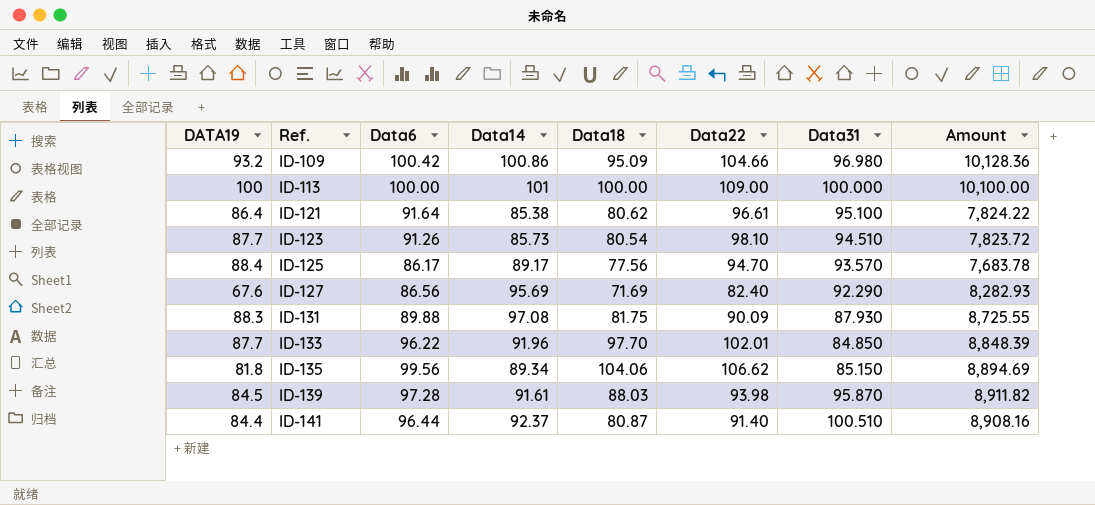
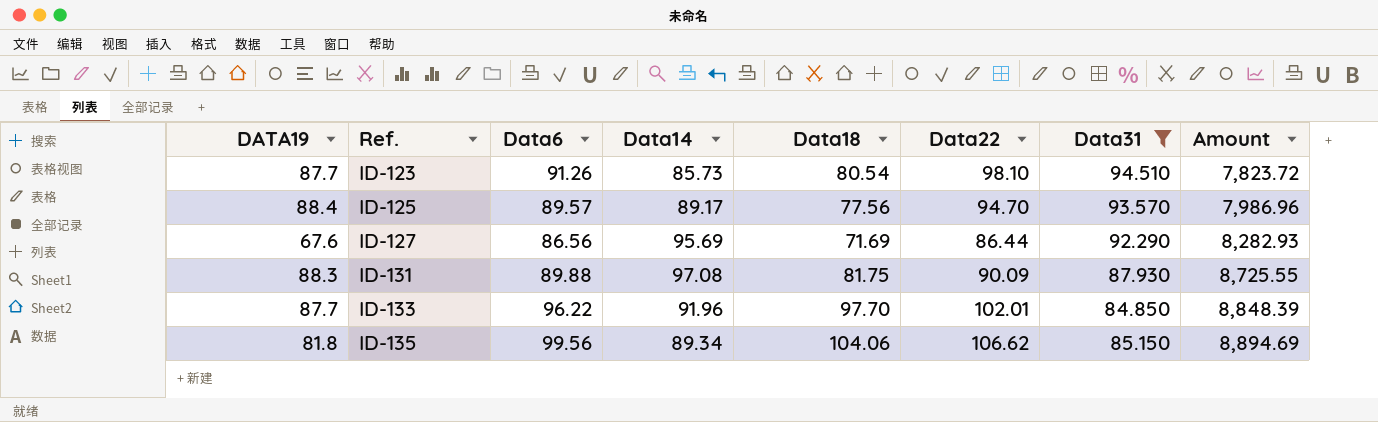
filter: none -> Data31 <= 94.510
ID-125 | Data6: 86.17 -> 89.57
ID-125 | Amount: 7,683.78 -> 7,986.96
ID-127 | Data22: 82.40 -> 86.44

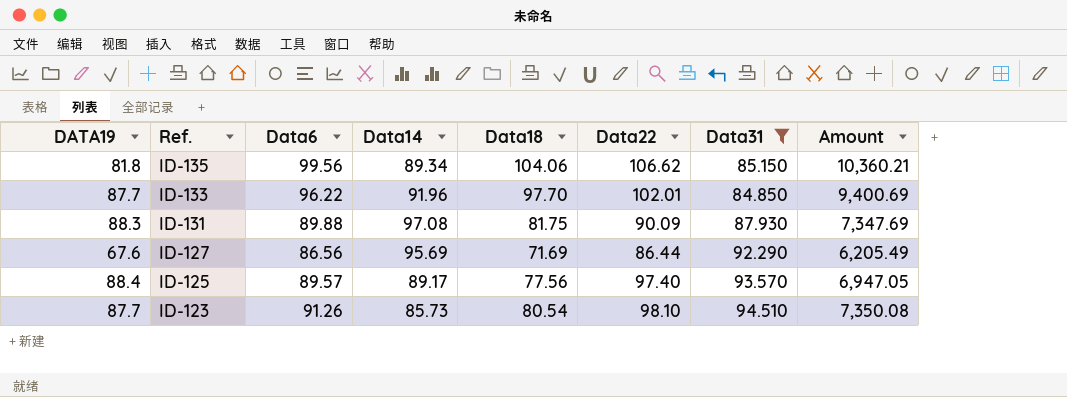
row order: Ref. ascending -> Ref. descending
column Amount | formula: [Data6] * [Data14] -> [Data6] * [Data18]
ID-125 | Data22: 94.70 -> 97.40

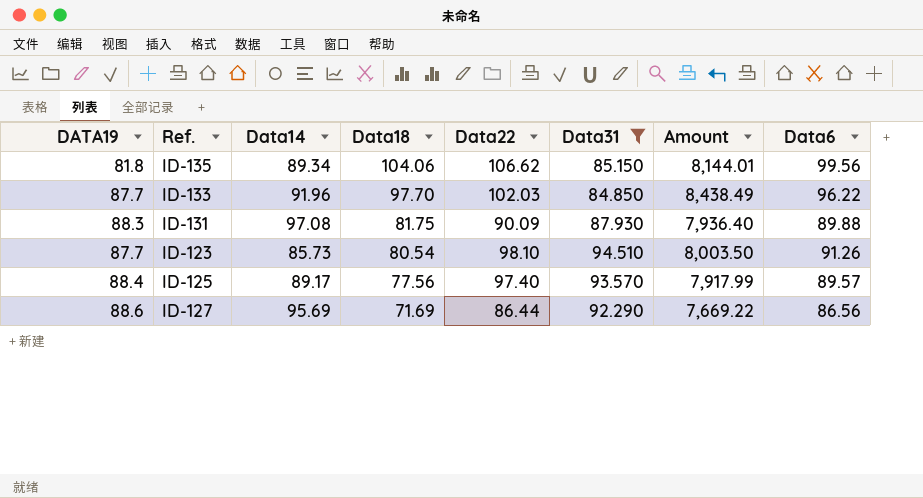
row order: Ref. descending -> Data18 descending
column Amount | formula: [Data6] * [Data18] -> [DATA19] * [Data6]
column Data6 | position: 3 -> 8
ID-133 | Data22: 102.01 -> 102.03
ID-127 | DATA19: 67.6 -> 88.6

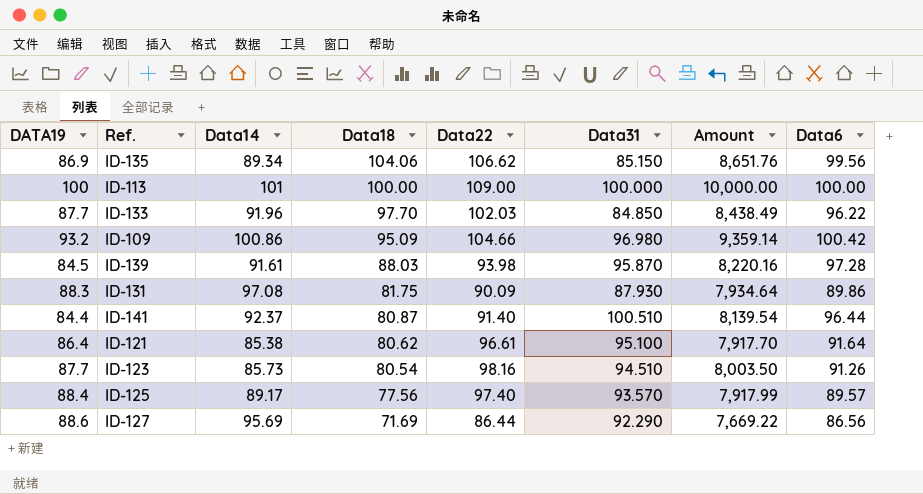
filter: Data31 <= 94.510 -> none
ID-135 | DATA19: 81.8 -> 86.9
ID-135 | Amount: 8,144.01 -> 8,651.76
ID-131 | Amount: 7,936.40 -> 7,934.64
ID-131 | Data6: 89.88 -> 89.86
ID-123 | Data22: 98.10 -> 98.16

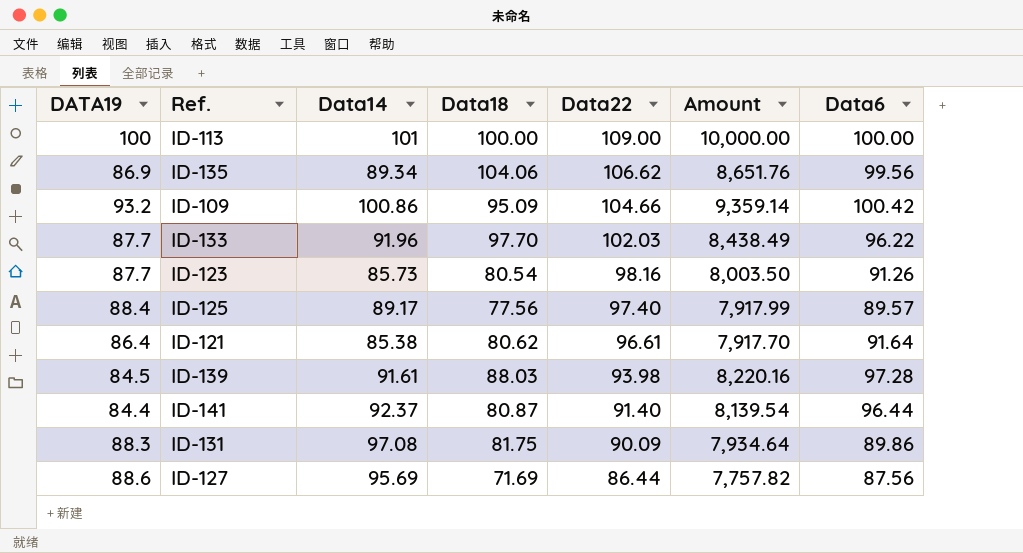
row order: Data18 descending -> Data22 descending
column Data31 | position: 6 -> none
ID-127 | Amount: 7,669.22 -> 7,757.82
ID-127 | Data6: 86.56 -> 87.56

